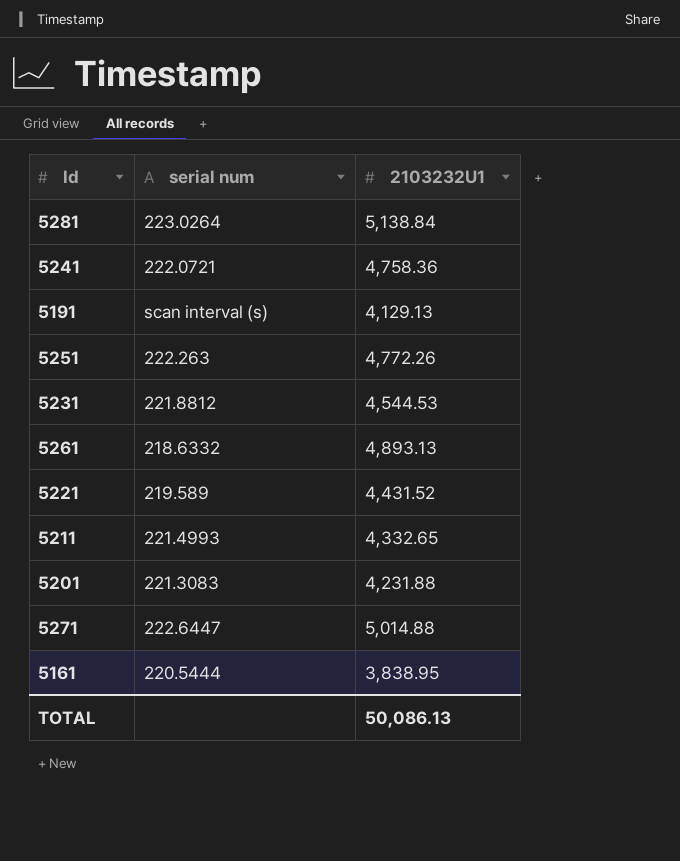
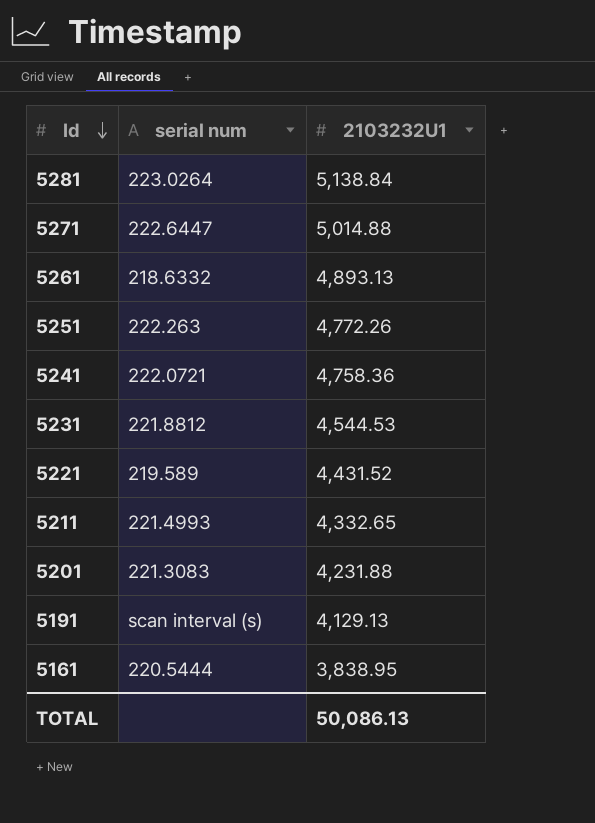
row order: none -> Id descending

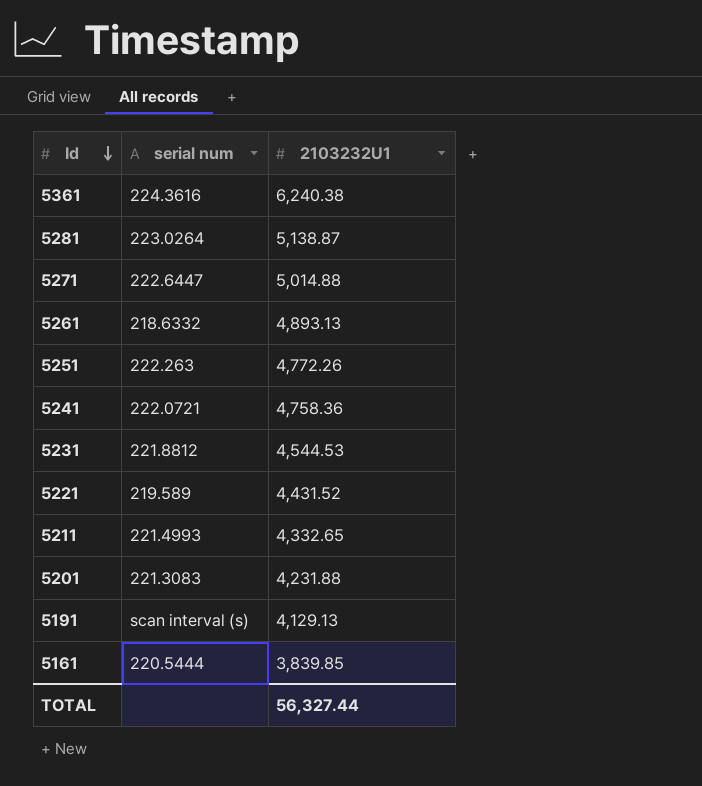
row 5361: none -> 224.3616 | 6,240.38
5281 | 2103232U1: 5,138.84 -> 5,138.87
5161 | 2103232U1: 3,838.95 -> 3,839.85
TOTAL | 2103232U1: 50,086.13 -> 56,327.44

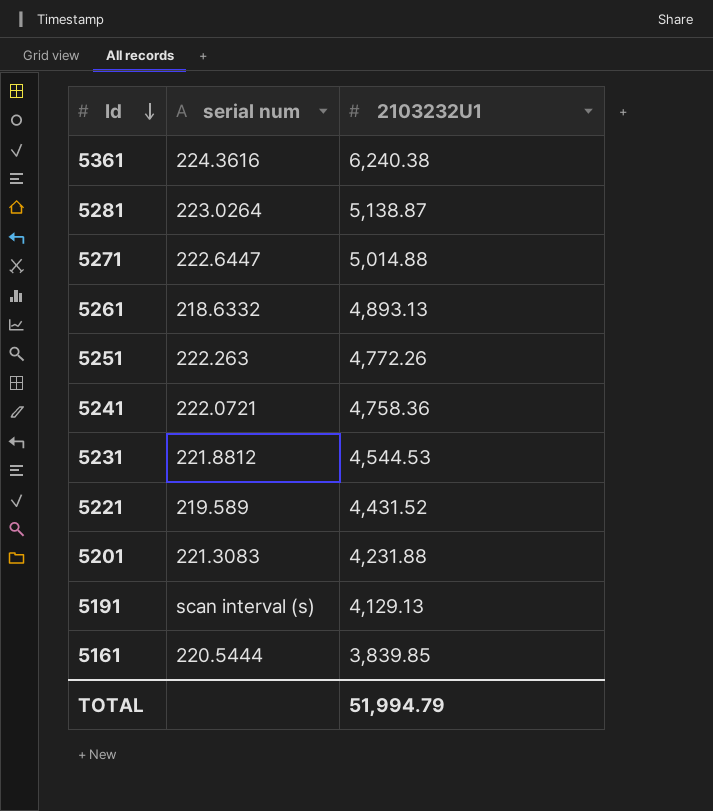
row 5211: 221.4993 | 4,332.65 -> none
TOTAL | 2103232U1: 56,327.44 -> 51,994.79

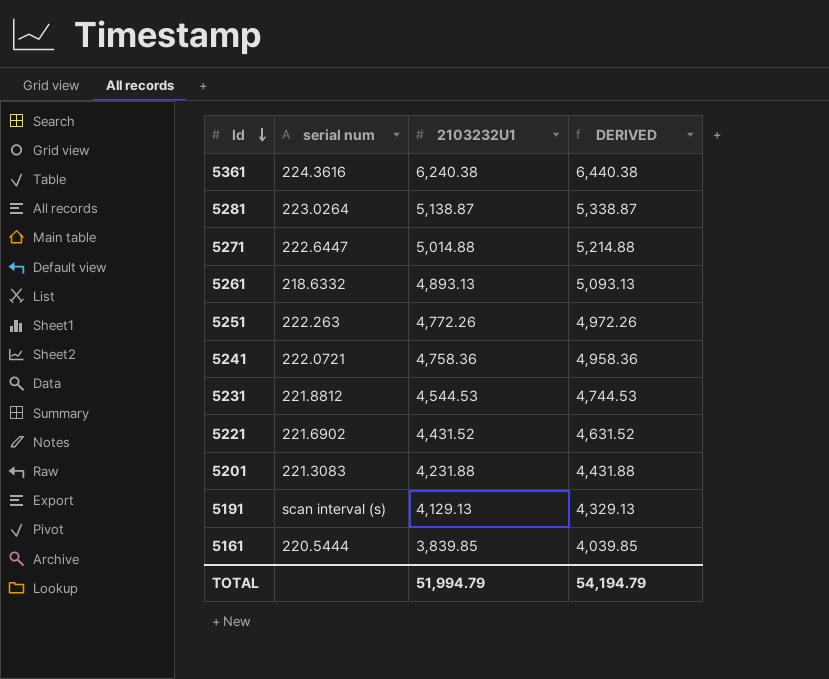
column DERIVED | formula: none -> [2103232U1] + 200
5221 | serial num: 219.589 -> 221.6902

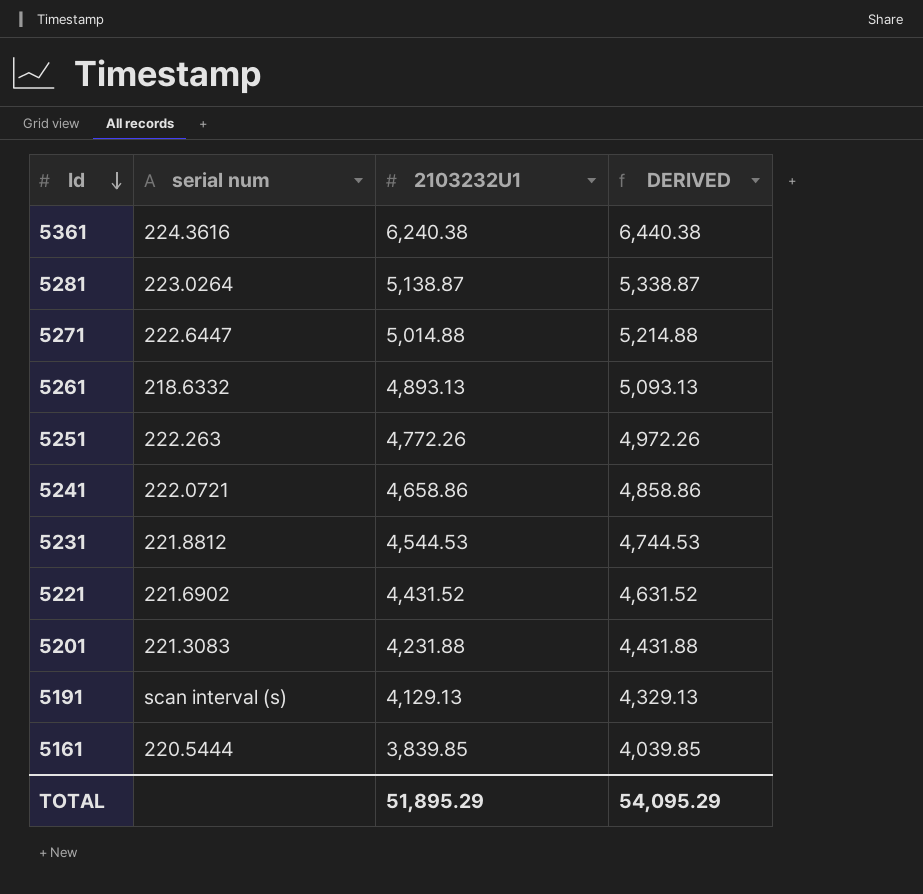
5241 | 2103232U1: 4,758.36 -> 4,658.86
5241 | DERIVED: 4,958.36 -> 4,858.86
TOTAL | 2103232U1: 51,994.79 -> 51,895.29
TOTAL | DERIVED: 54,194.79 -> 54,095.29

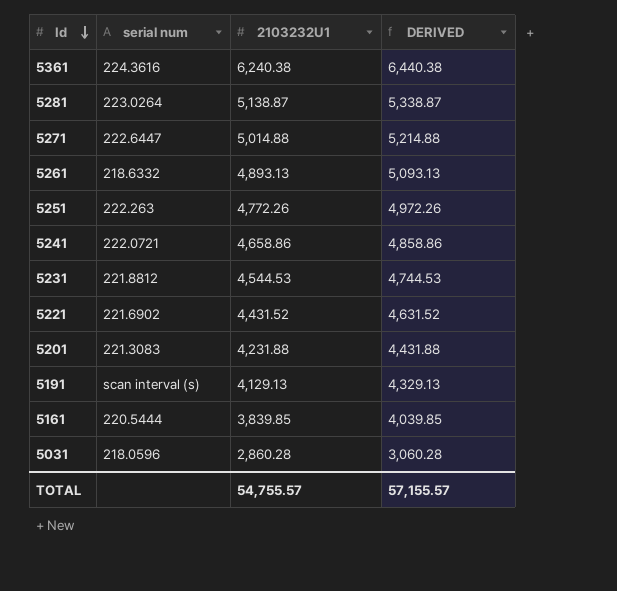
row 5031: none -> 218.0596 | 2,860.28 | 3,060.28
TOTAL | 2103232U1: 51,895.29 -> 54,755.57
TOTAL | DERIVED: 54,095.29 -> 57,155.57

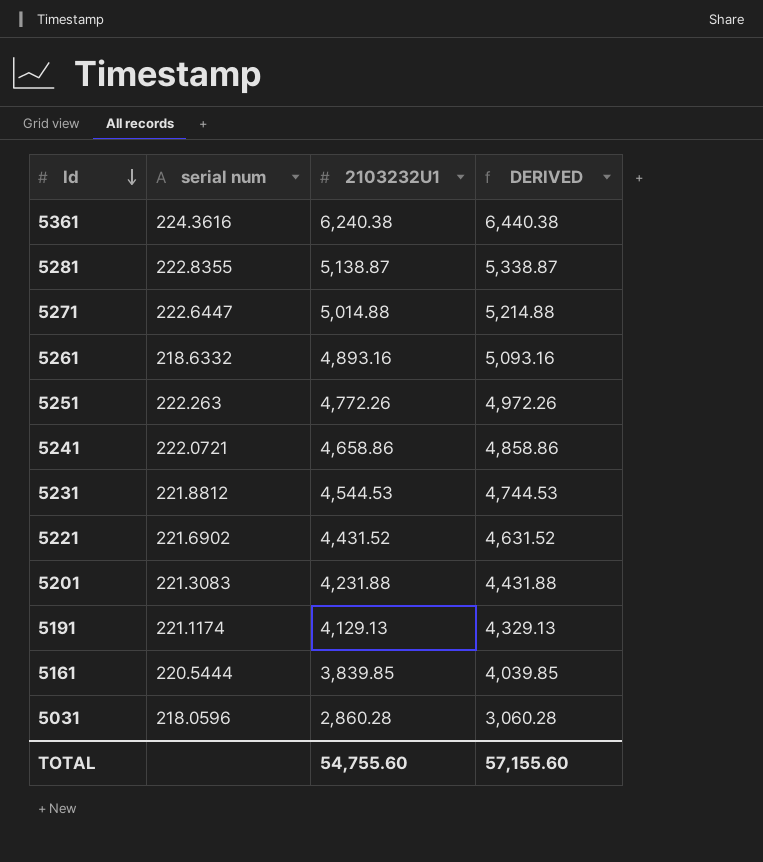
5281 | serial num: 223.0264 -> 222.8355
5261 | 2103232U1: 4,893.13 -> 4,893.16
5261 | DERIVED: 5,093.13 -> 5,093.16
5191 | serial num: scan interval (s) -> 221.1174
TOTAL | 2103232U1: 54,755.57 -> 54,755.60
TOTAL | DERIVED: 57,155.57 -> 57,155.60

